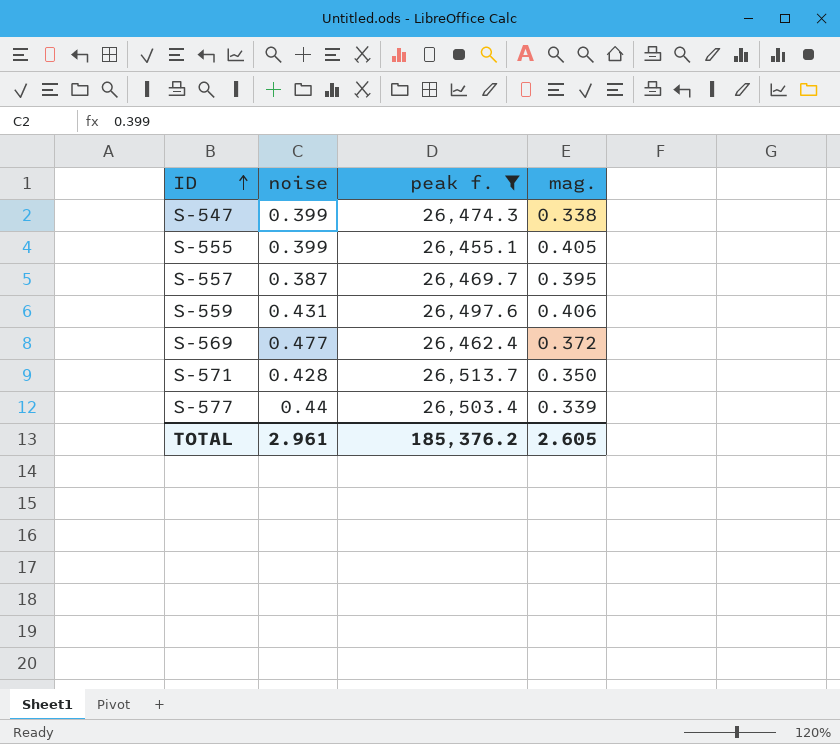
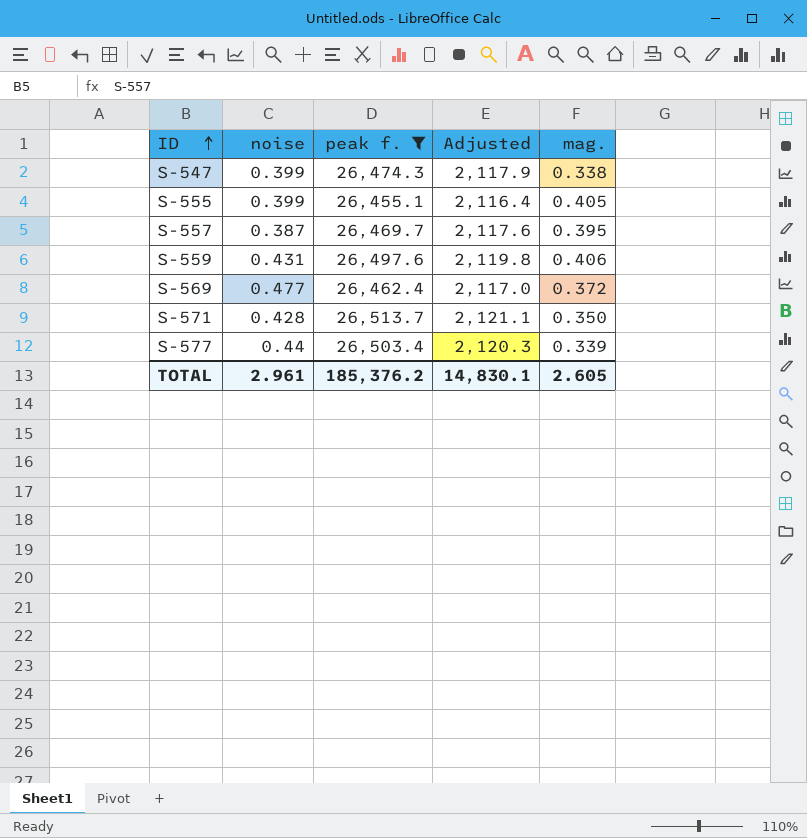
column Adjusted | formula: none -> [peak f.] * 0.08

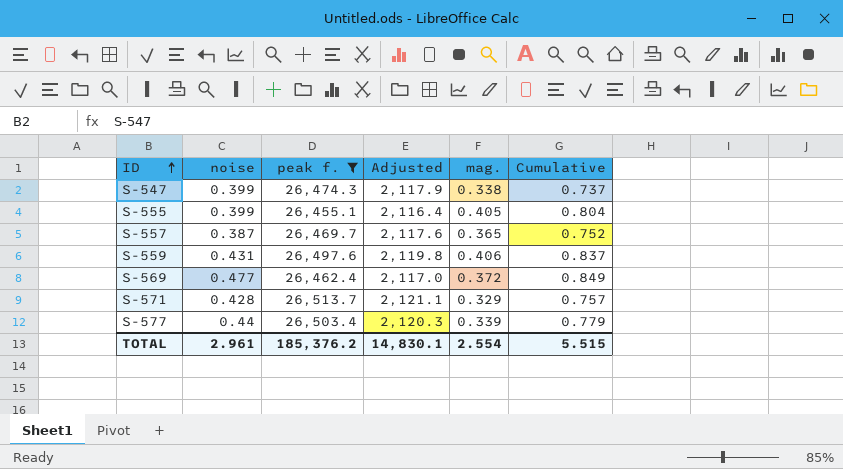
column Cumulative | formula: none -> [noise] + [mag.]
S-557 | mag.: 0.395 -> 0.365
S-571 | mag.: 0.350 -> 0.329
TOTAL | mag.: 2.605 -> 2.554

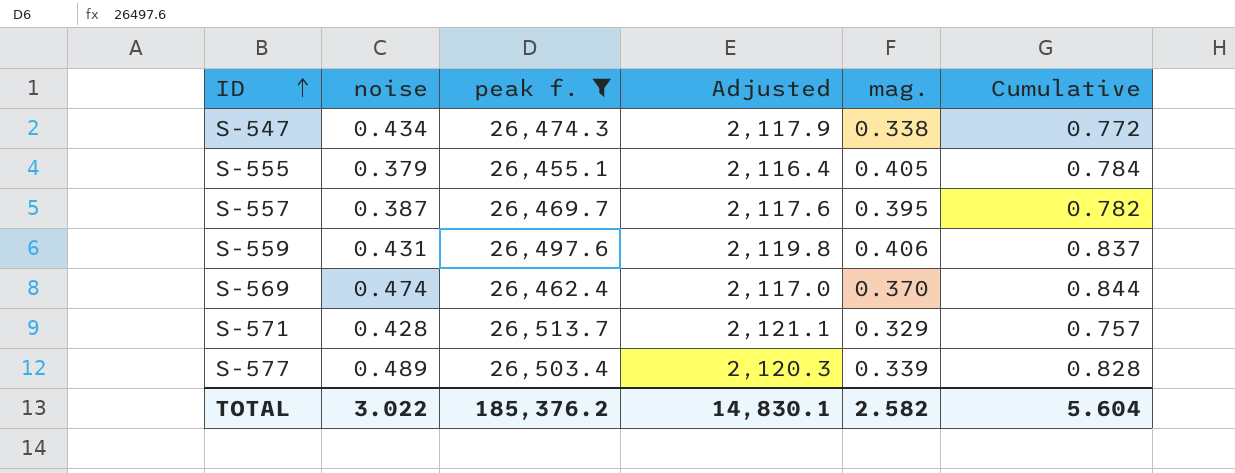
S-547 | noise: 0.399 -> 0.434
S-547 | Cumulative: 0.737 -> 0.772
S-555 | noise: 0.399 -> 0.379
S-555 | Cumulative: 0.804 -> 0.784
S-557 | mag.: 0.365 -> 0.395
S-557 | Cumulative: 0.752 -> 0.782
S-569 | noise: 0.477 -> 0.474
S-569 | mag.: 0.372 -> 0.370
S-569 | Cumulative: 0.849 -> 0.844
S-577 | noise: 0.44 -> 0.489
S-577 | Cumulative: 0.779 -> 0.828
TOTAL | noise: 2.961 -> 3.022
TOTAL | mag.: 2.554 -> 2.582
TOTAL | Cumulative: 5.515 -> 5.604

